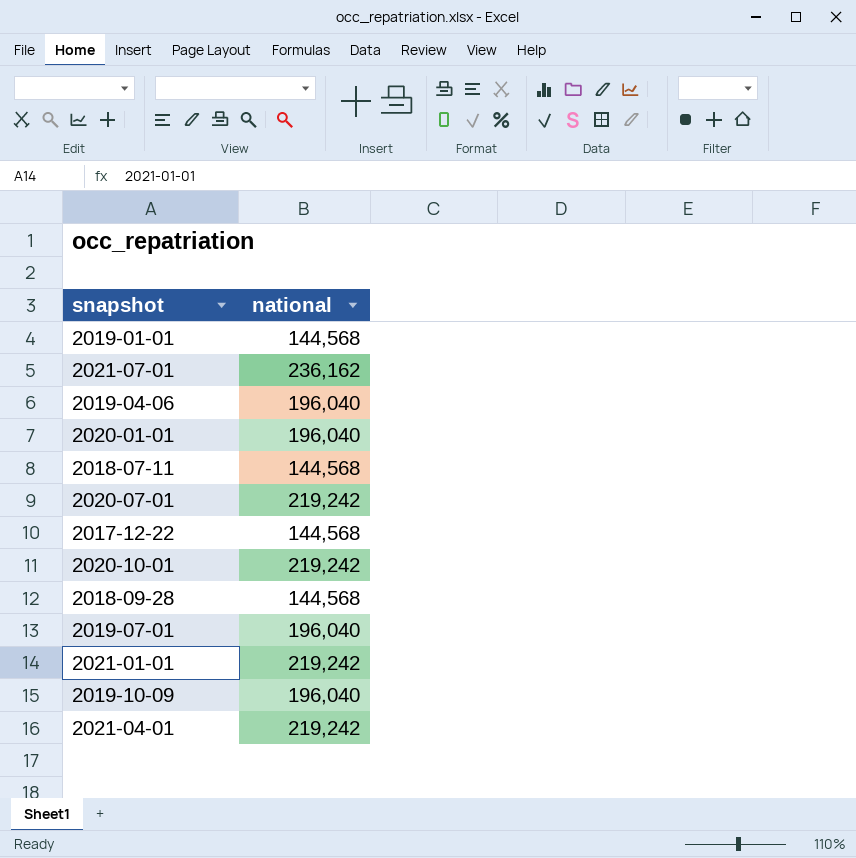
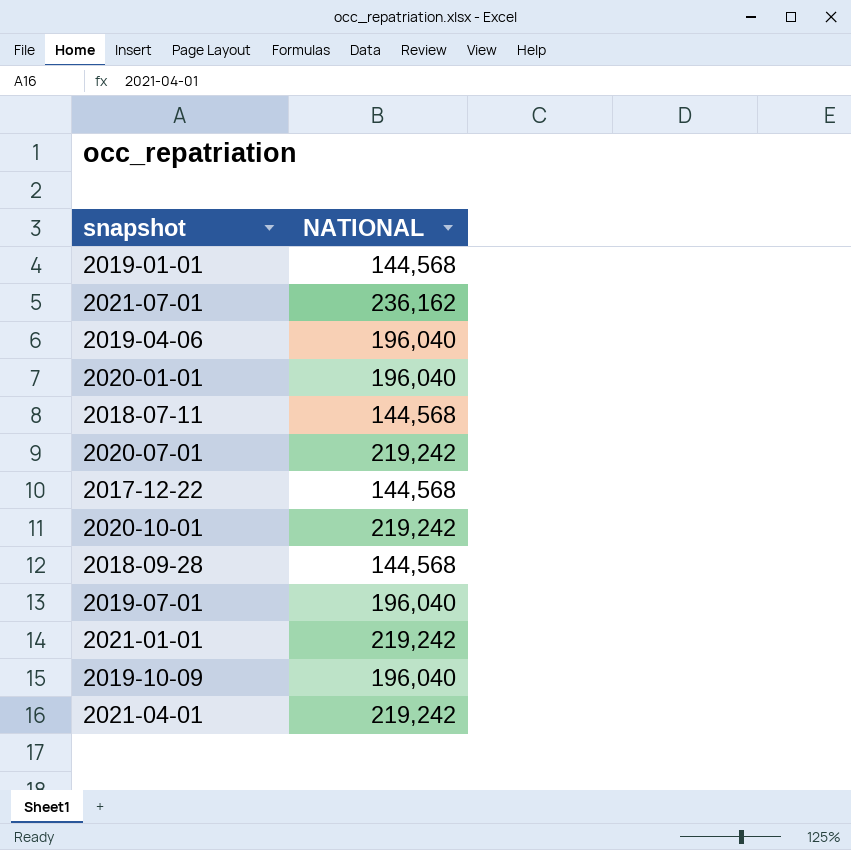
column name: national -> NATIONAL

